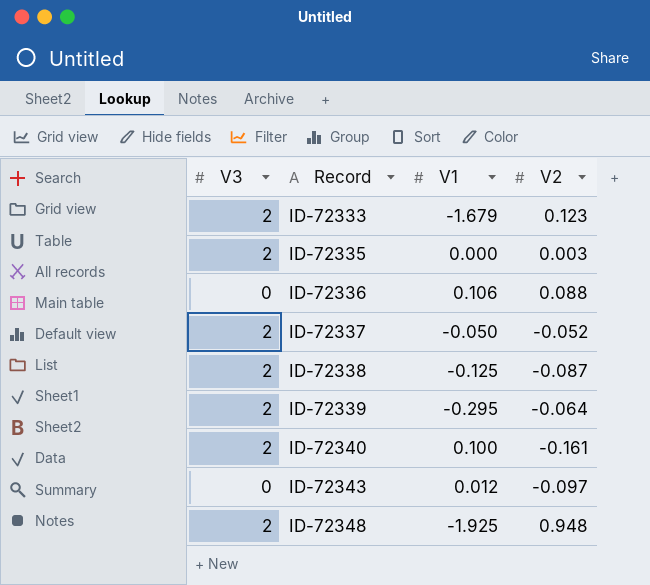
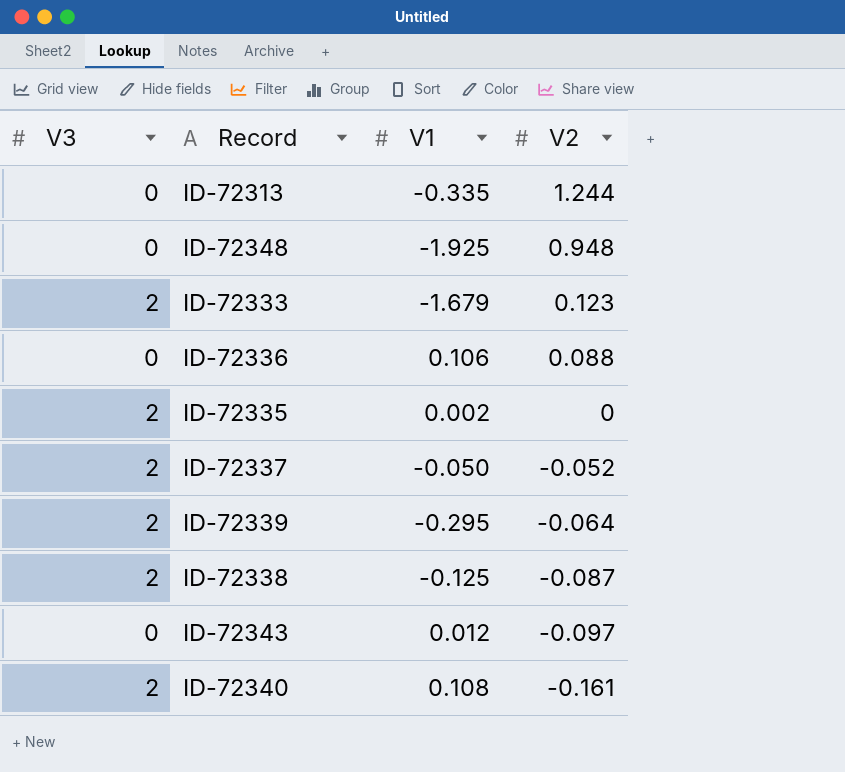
row order: Record ascending -> V2 descending
row ID-72313: none -> 0 | -0.335 | 1.244
ID-72348 | V3: 2 -> 0
ID-72335 | V1: 0.000 -> 0.002
ID-72335 | V2: 0.003 -> 0
ID-72340 | V1: 0.100 -> 0.108

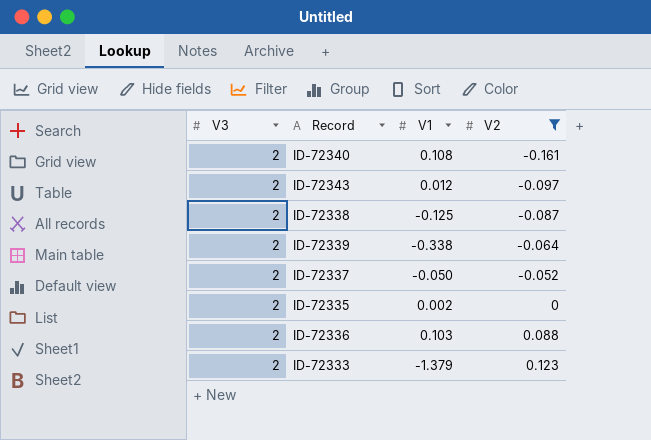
filter: none -> V2 <= 0.123
row order: V2 descending -> V2 ascending
ID-72343 | V3: 0 -> 2
ID-72339 | V1: -0.295 -> -0.338
ID-72336 | V3: 0 -> 2
ID-72336 | V1: 0.106 -> 0.103
ID-72333 | V1: -1.679 -> -1.379

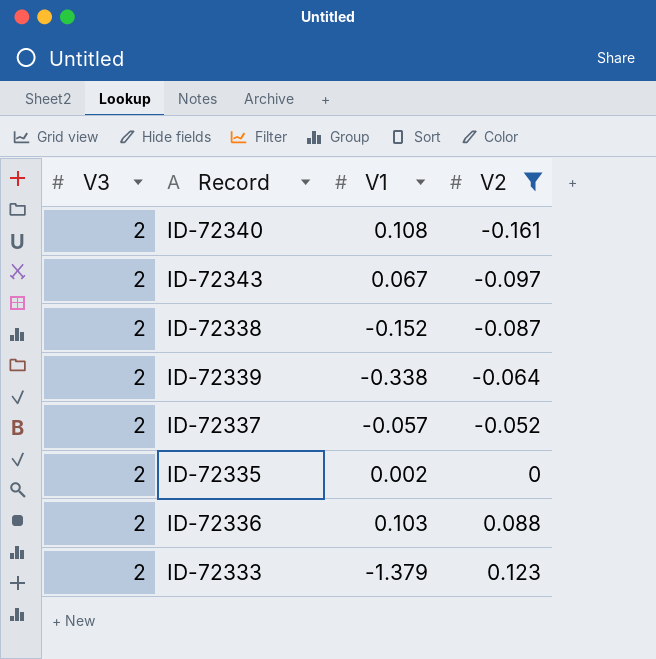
ID-72343 | V1: 0.012 -> 0.067
ID-72338 | V1: -0.125 -> -0.152
ID-72337 | V1: -0.050 -> -0.057

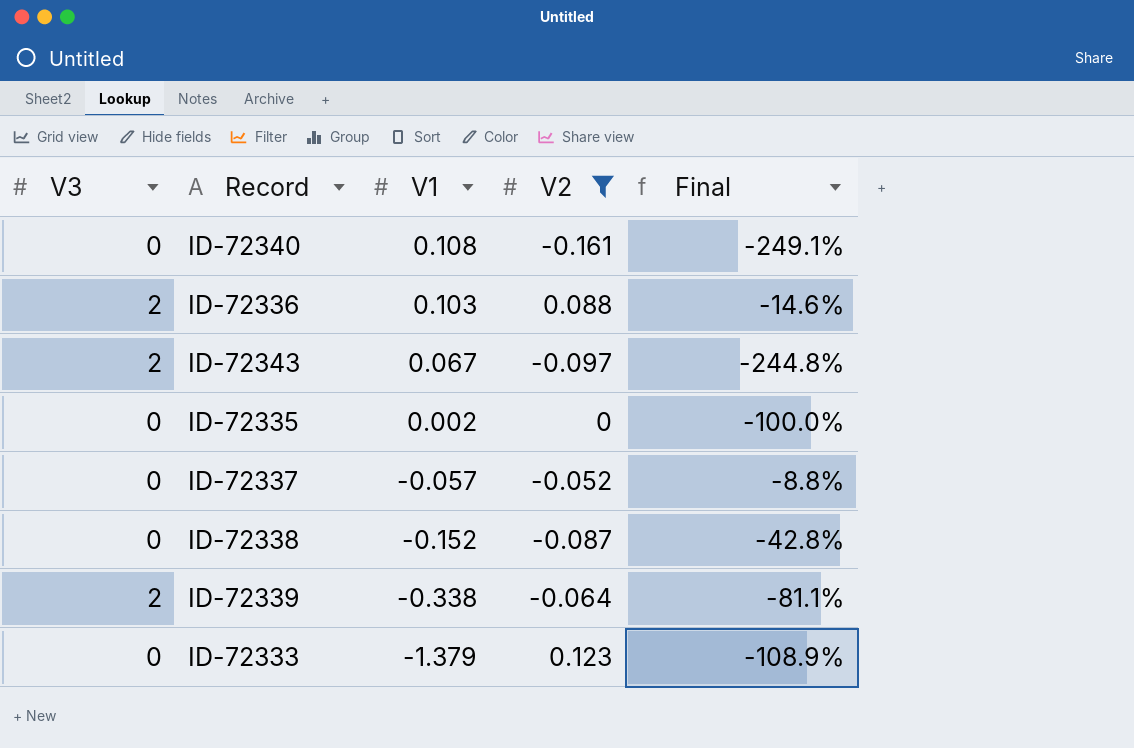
row order: V2 ascending -> V1 descending
column Final | formula: none -> ([V2] - [V1]) / [V1]
ID-72340 | V3: 2 -> 0
ID-72335 | V3: 2 -> 0
ID-72337 | V3: 2 -> 0
ID-72338 | V3: 2 -> 0
ID-72333 | V3: 2 -> 0

